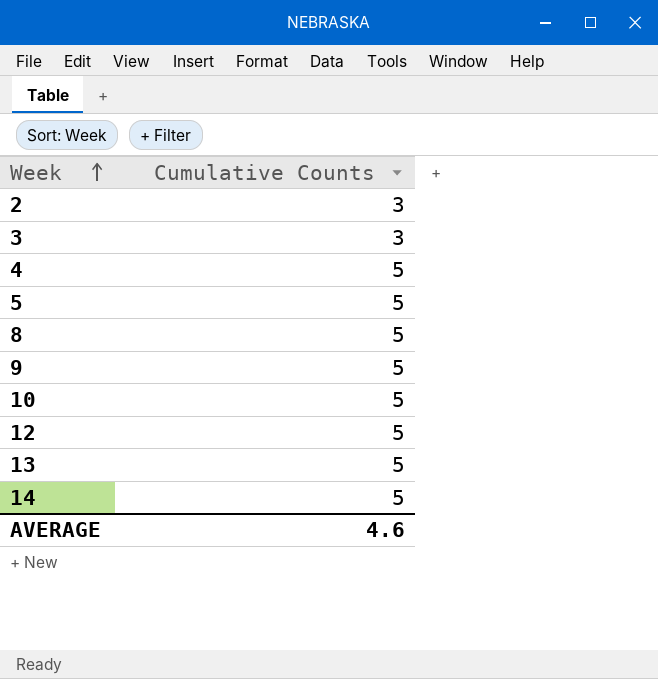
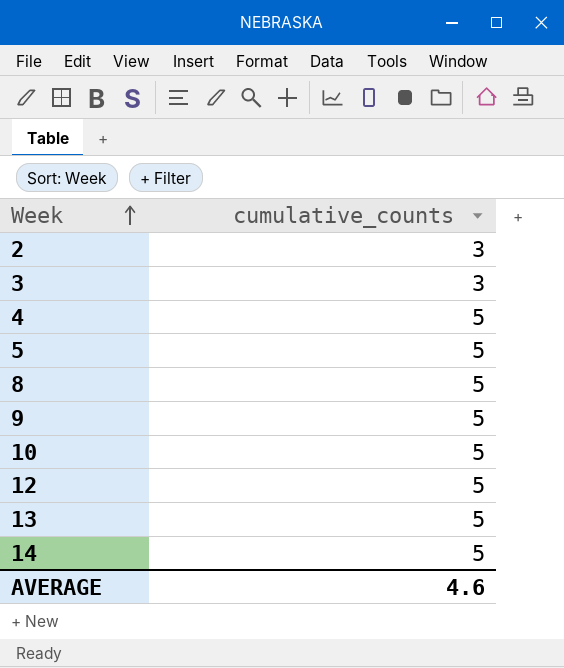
column name: Cumulative Counts -> cumulative_counts

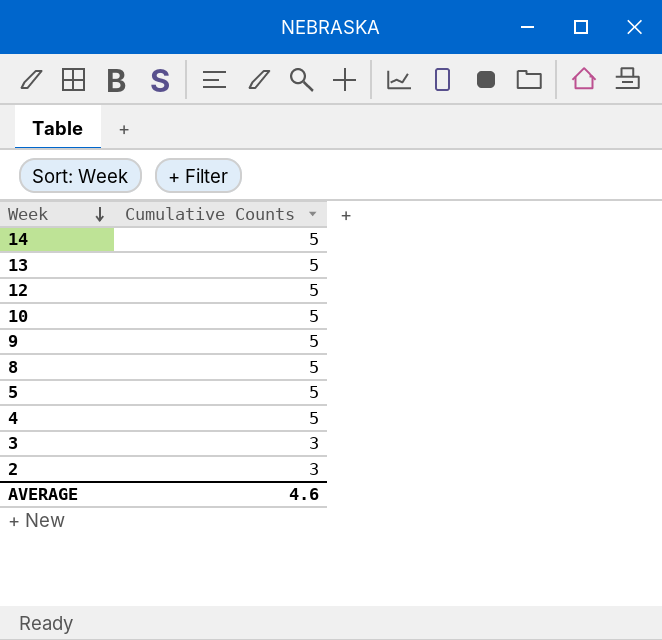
row order: Week ascending -> Week descending
column name: cumulative_counts -> Cumulative Counts

